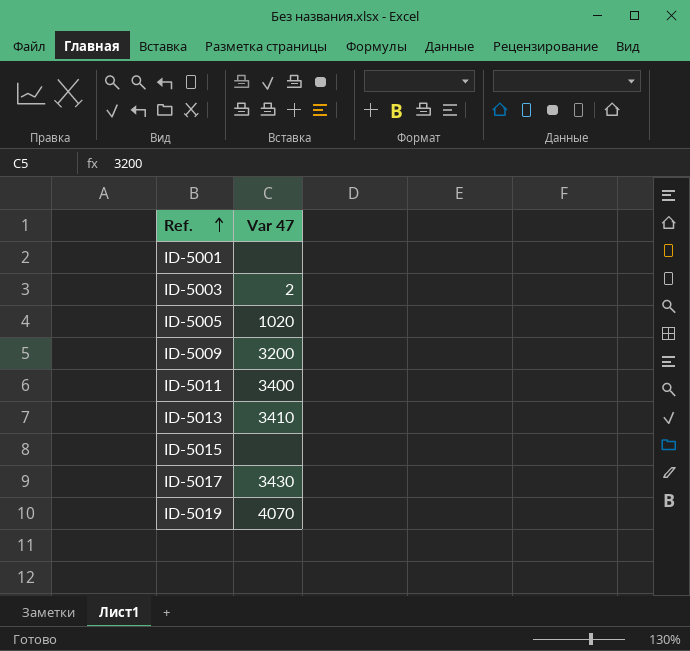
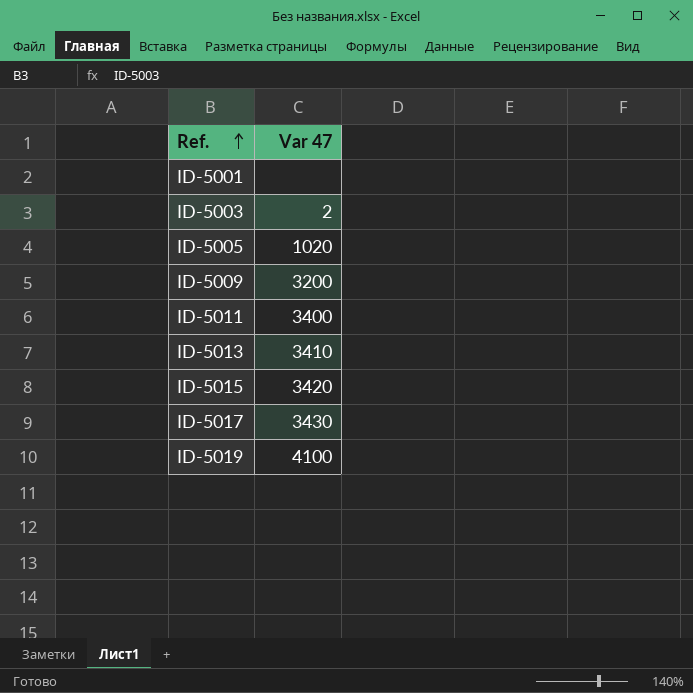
ID-5015 | Var 47: none -> 3420
ID-5019 | Var 47: 4070 -> 4100

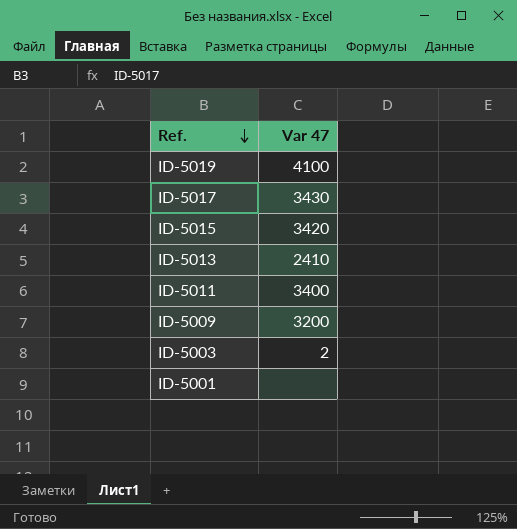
row order: Ref. ascending -> Ref. descending
row ID-5005: 1020 -> none
ID-5013 | Var 47: 3410 -> 2410

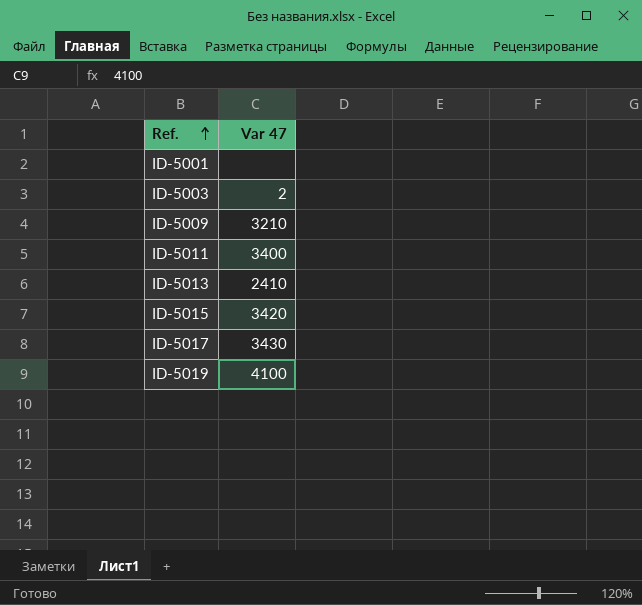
row order: Ref. descending -> Ref. ascending
ID-5009 | Var 47: 3200 -> 3210

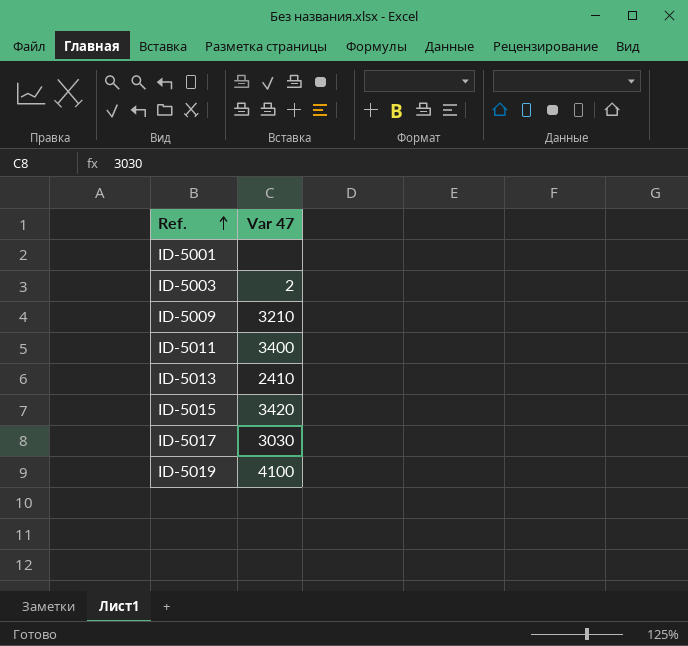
ID-5017 | Var 47: 3430 -> 3030

